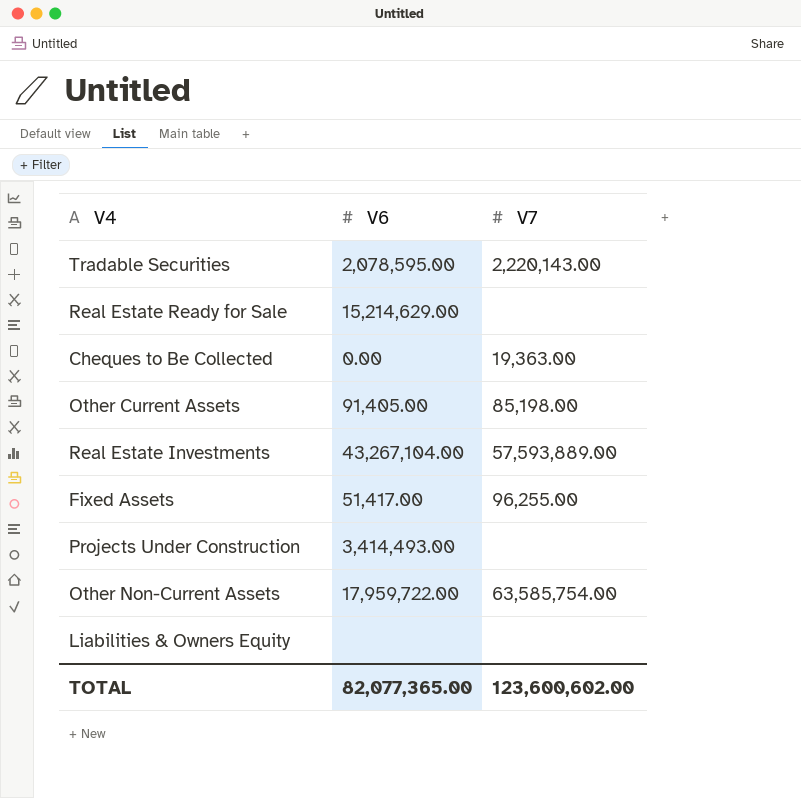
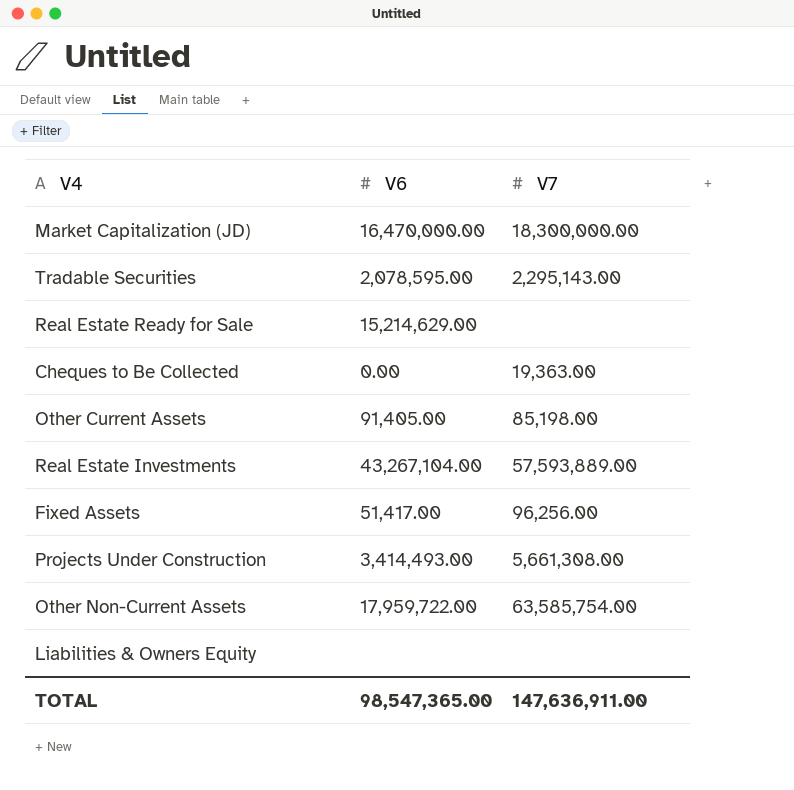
row Market Capitalization (JD): none -> 16,470,000.00 | 18,300,000.00
Tradable Securities | V7: 2,220,143.00 -> 2,295,143.00
Fixed Assets | V7: 96,255.00 -> 96,256.00
Projects Under Construction | V7: none -> 5,661,308.00
TOTAL | V6: 82,077,365.00 -> 98,547,365.00
TOTAL | V7: 123,600,602.00 -> 147,636,911.00

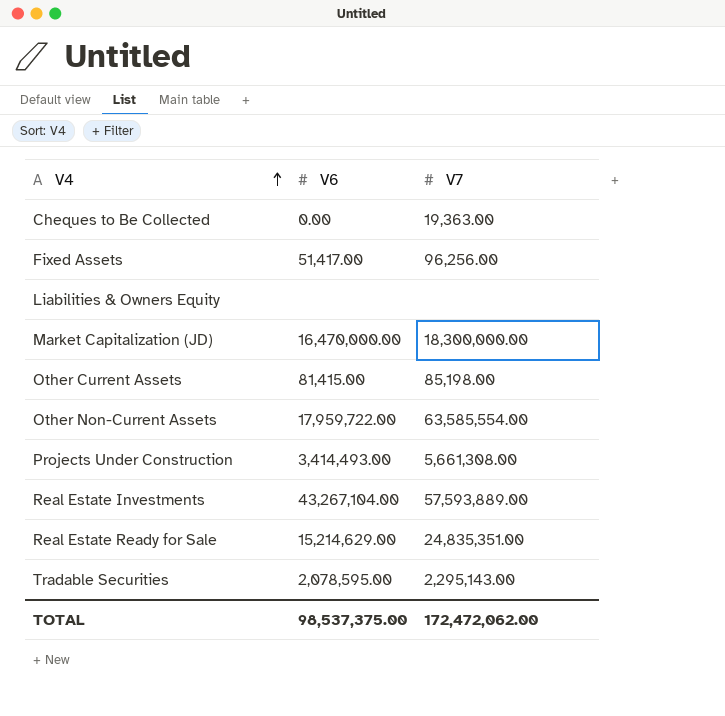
row order: none -> V4 ascending
Other Current Assets | V6: 91,405.00 -> 81,415.00
Other Non-Current Assets | V7: 63,585,754.00 -> 63,585,554.00
Real Estate Ready for Sale | V7: none -> 24,835,351.00
TOTAL | V6: 98,547,365.00 -> 98,537,375.00
TOTAL | V7: 147,636,911.00 -> 172,472,062.00

